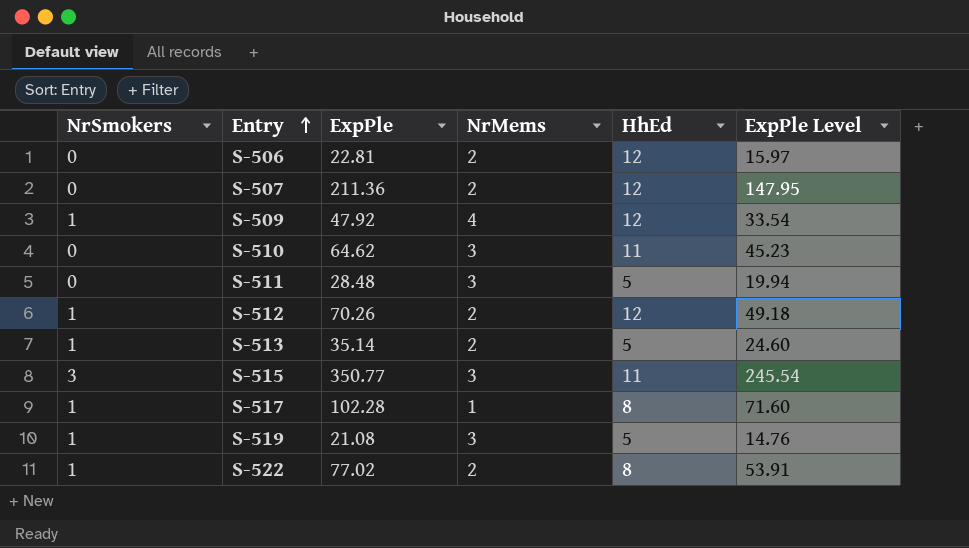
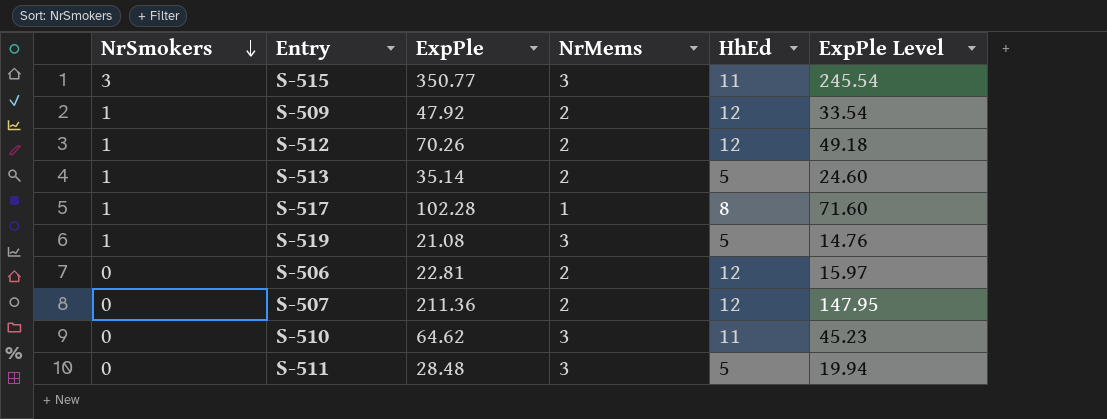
row order: Entry ascending -> NrSmokers descending
row S-522: 1 | 77.02 | 2 | 8 | 53.91 -> none
S-509 | NrMems: 4 -> 2

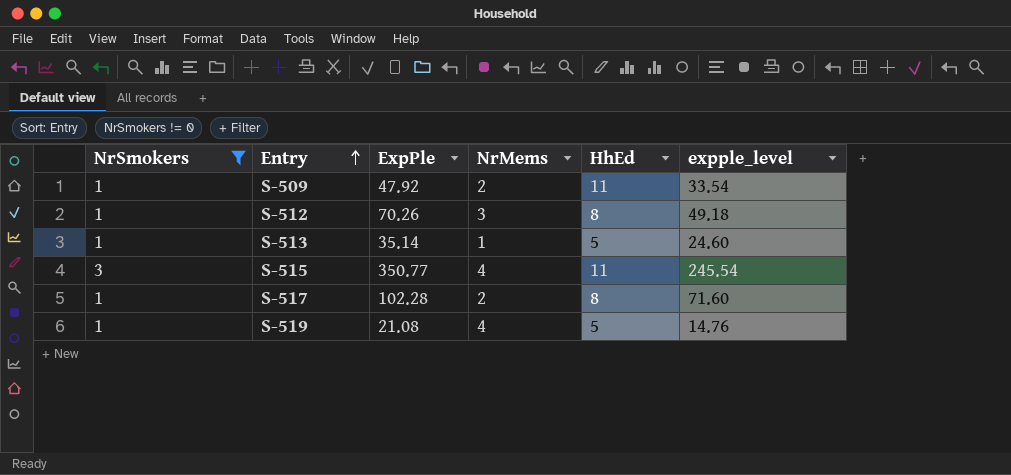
filter: none -> NrSmokers != 0
row order: NrSmokers descending -> Entry ascending
column name: ExpPle Level -> expple_level
S-509 | HhEd: 12 -> 11
S-512 | NrMems: 2 -> 3
S-512 | HhEd: 12 -> 8
S-513 | NrMems: 2 -> 1
S-515 | NrMems: 3 -> 4
S-517 | NrMems: 1 -> 2
S-519 | NrMems: 3 -> 4

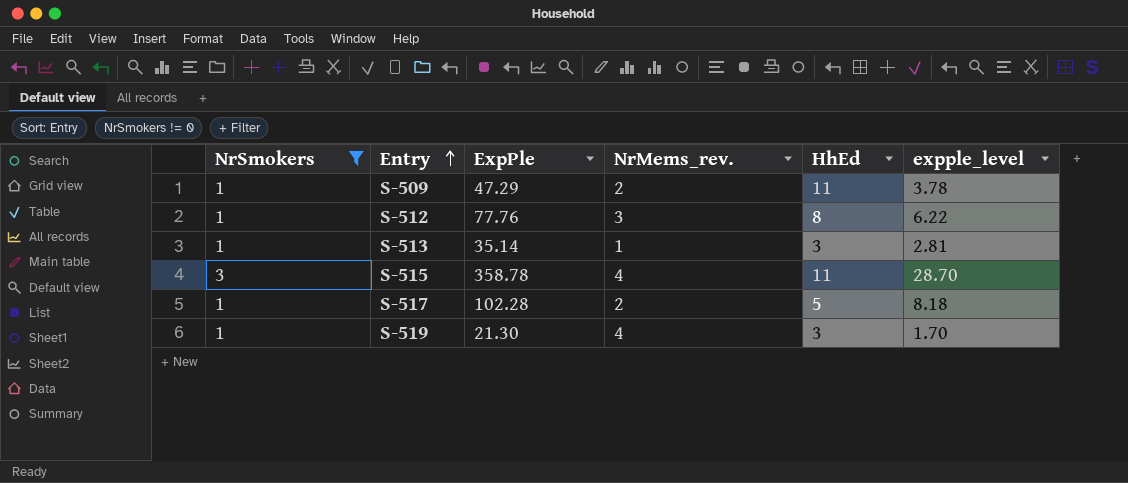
column name: NrMems -> NrMems_rev.
column expple_level | formula: [ExpPle] * 0.7 -> [ExpPle] * 0.08
S-509 | ExpPle: 47.92 -> 47.29
S-512 | ExpPle: 70.26 -> 77.76
S-513 | HhEd: 5 -> 3
S-515 | ExpPle: 350.77 -> 358.78
S-517 | HhEd: 8 -> 5
S-519 | ExpPle: 21.08 -> 21.30
S-519 | HhEd: 5 -> 3

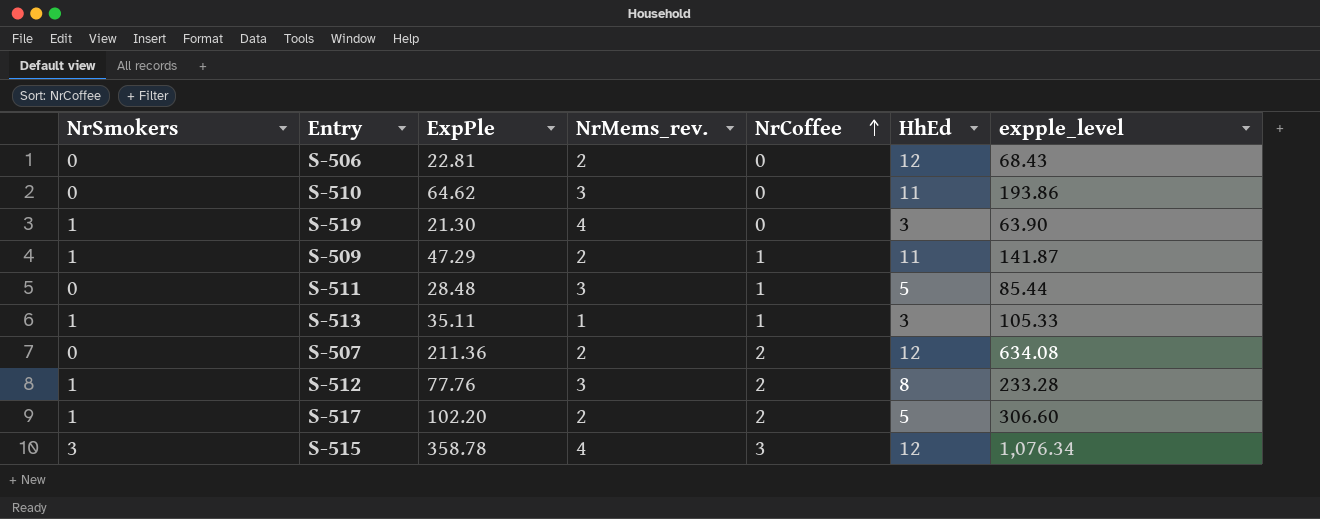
filter: NrSmokers != 0 -> none
row order: Entry ascending -> NrCoffee ascending
column NrCoffee | position: none -> 5
column expple_level | formula: [ExpPle] * 0.08 -> [ExpPle] * 3
S-513 | ExpPle: 35.14 -> 35.11
S-517 | ExpPle: 102.28 -> 102.20
S-515 | HhEd: 11 -> 12

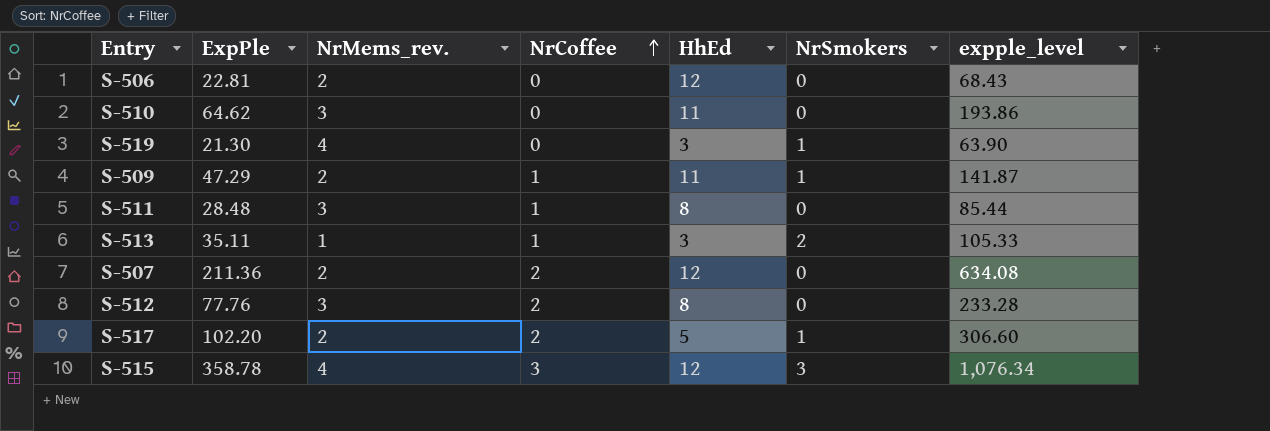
column NrSmokers | position: 1 -> 6
S-511 | HhEd: 5 -> 8
S-513 | NrSmokers: 1 -> 2
S-512 | NrSmokers: 1 -> 0

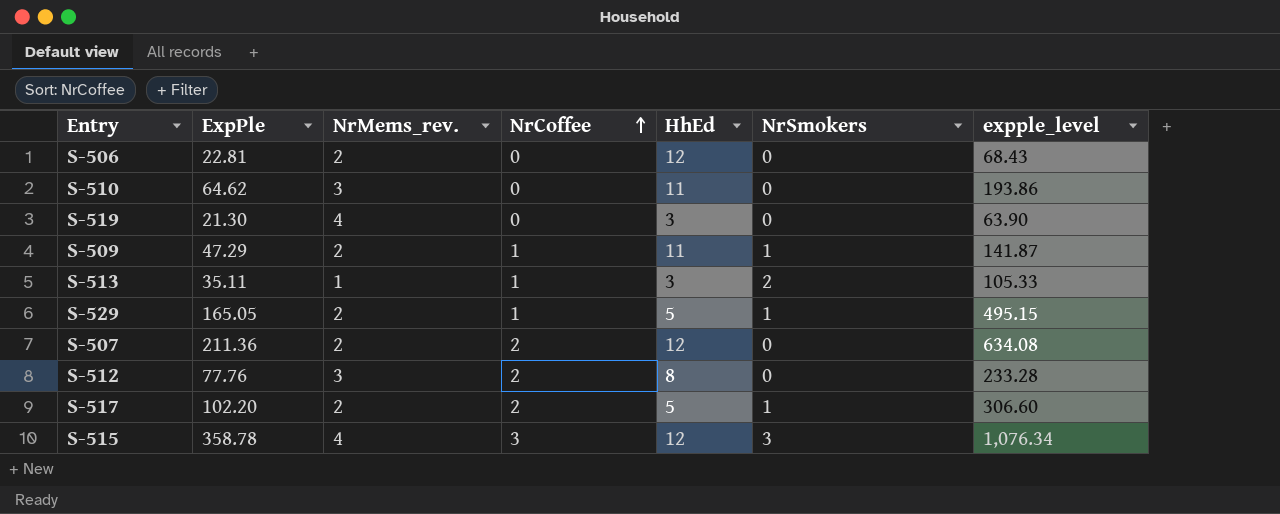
row S-511: 28.48 | 3 | 1 | 8 | 0 | 85.44 -> none
S-519 | NrSmokers: 1 -> 0
row S-529: none -> 165.05 | 2 | 1 | 5 | 1 | 495.15

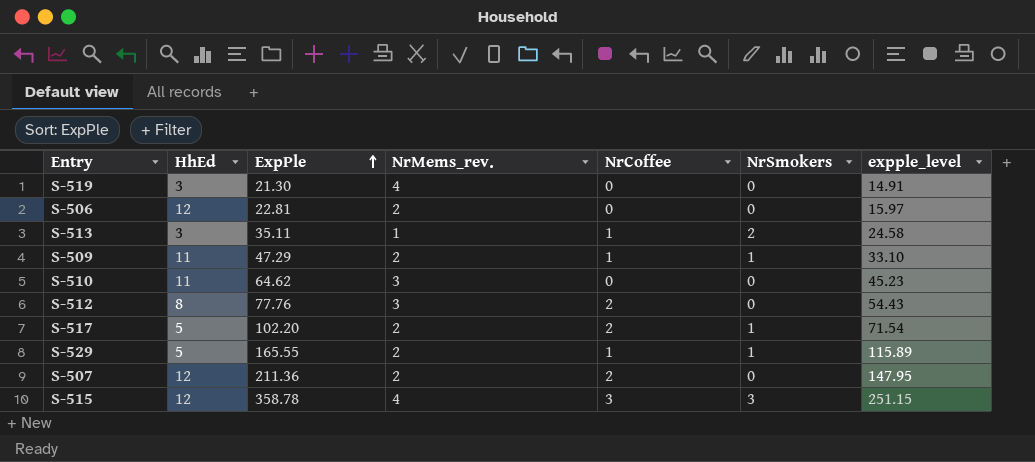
row order: NrCoffee ascending -> ExpPle ascending
column HhEd | position: 5 -> 2
column expple_level | formula: [ExpPle] * 3 -> [ExpPle] * 0.7
S-529 | ExpPle: 165.05 -> 165.55

